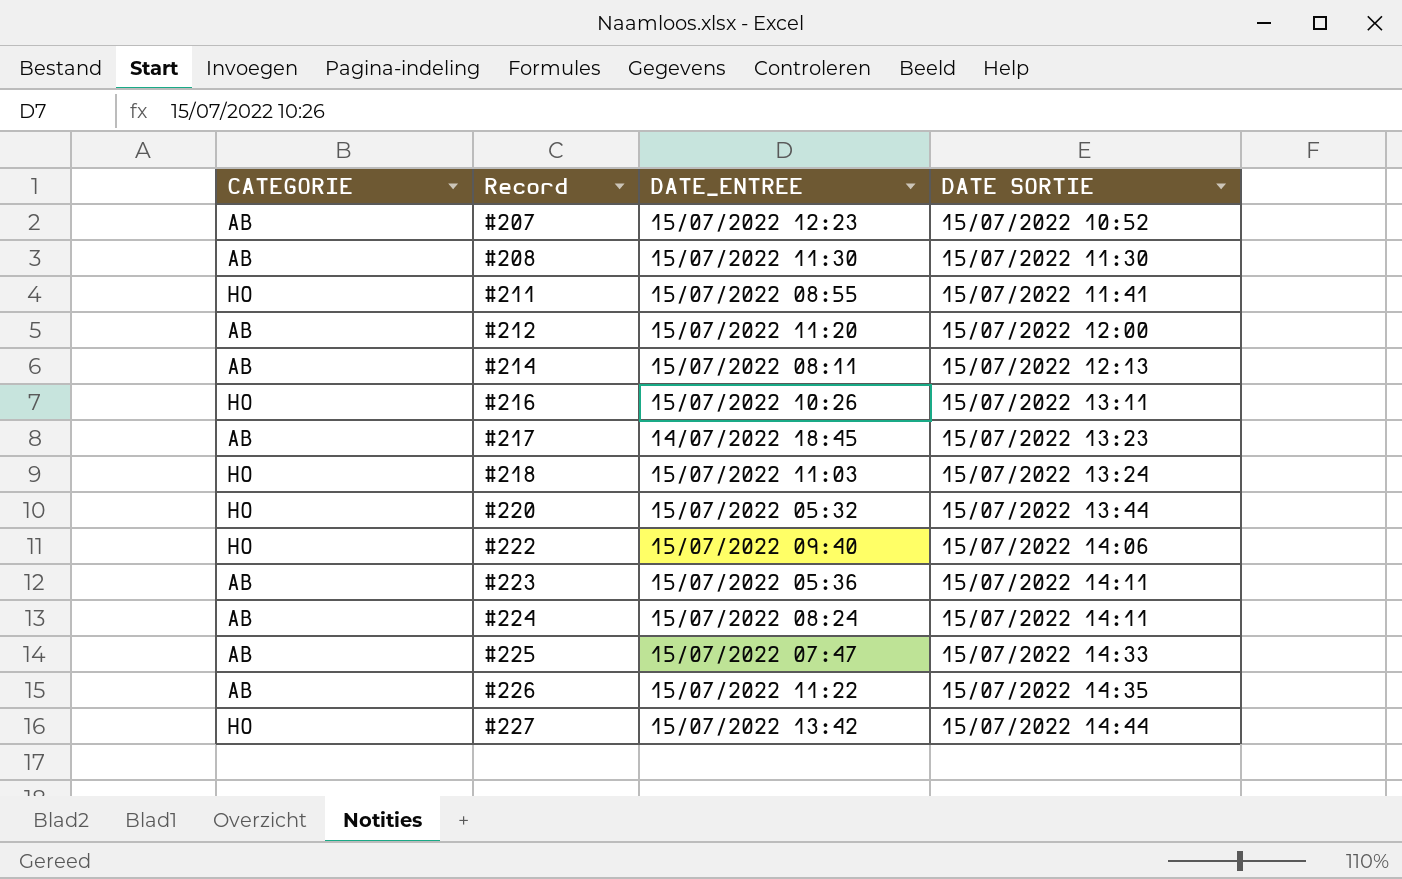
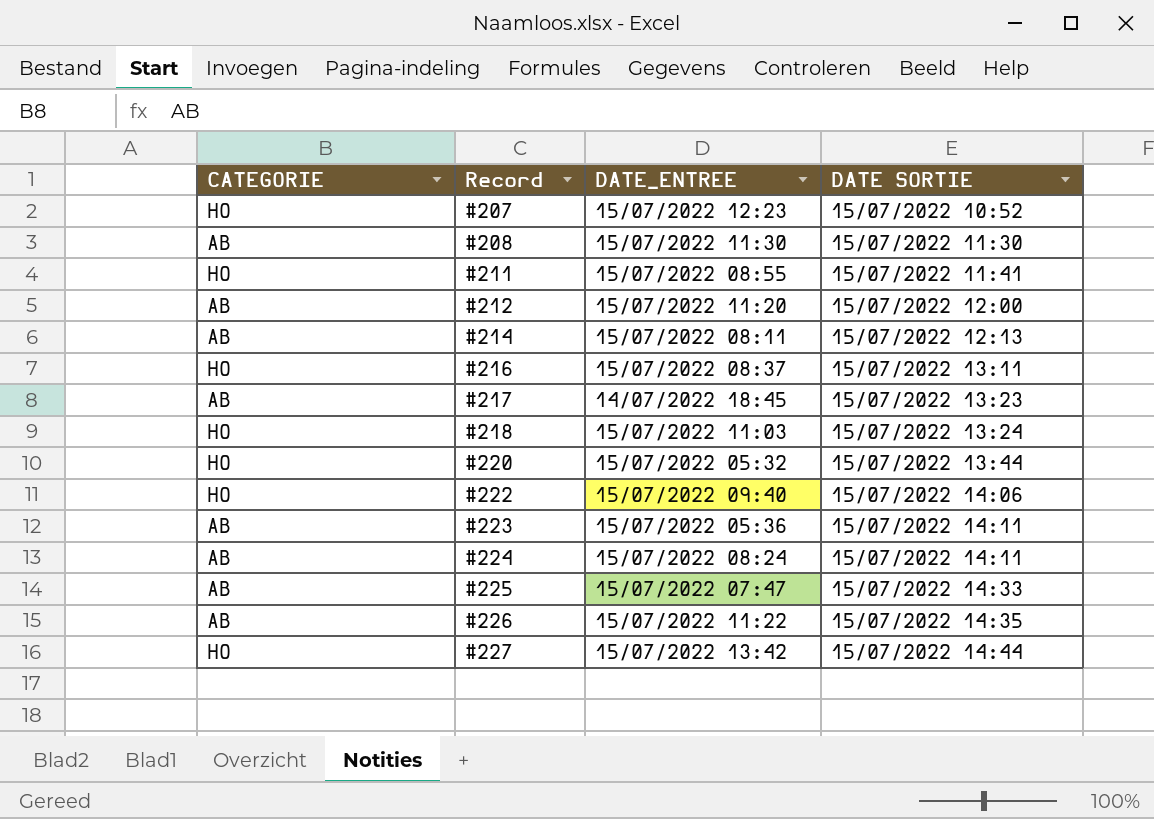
#207 | CATEGORIE: AB -> HO
#216 | DATE_ENTREE: 15/07/2022 10:26 -> 15/07/2022 08:37

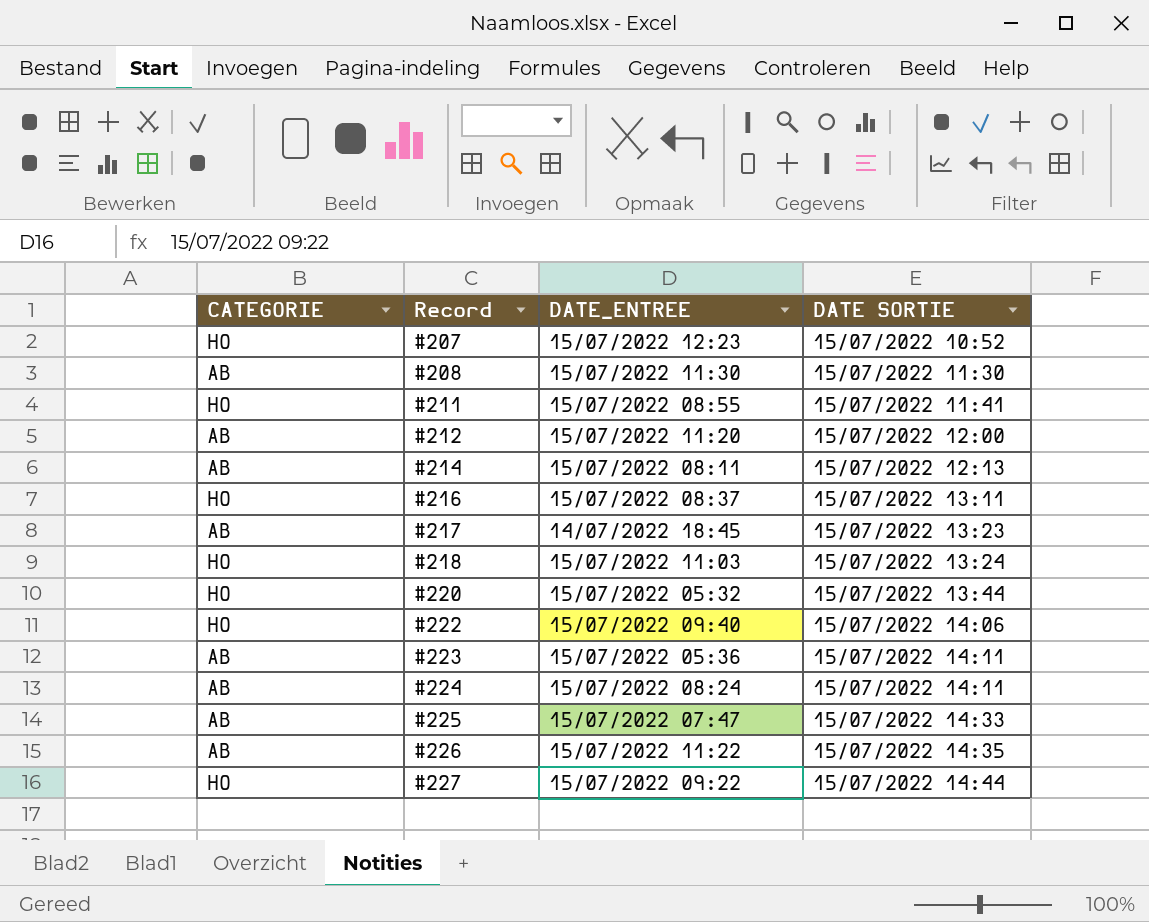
#227 | DATE_ENTREE: 15/07/2022 13:42 -> 15/07/2022 09:22

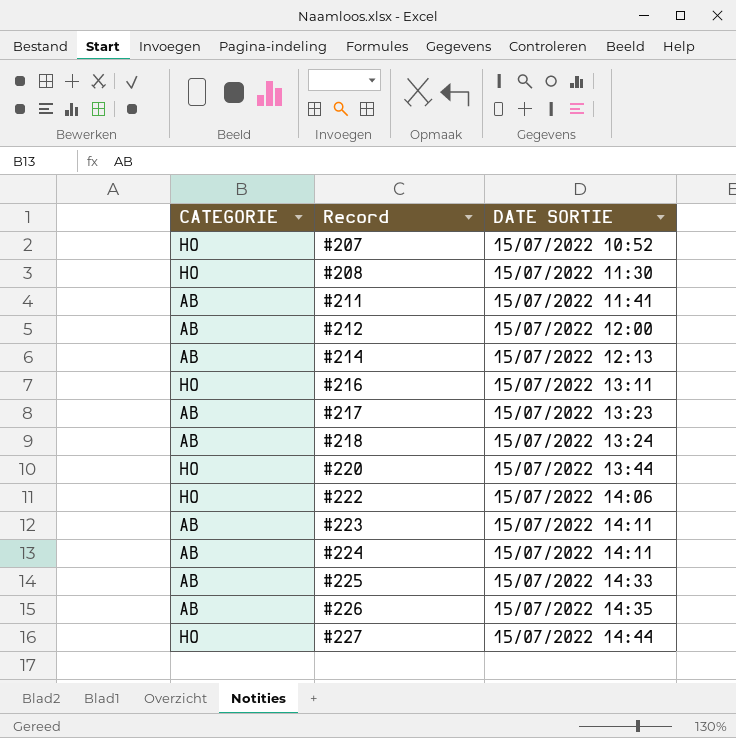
column DATE_ENTREE | position: 3 -> none
#208 | CATEGORIE: AB -> HO
#211 | CATEGORIE: HO -> AB
#218 | CATEGORIE: HO -> AB

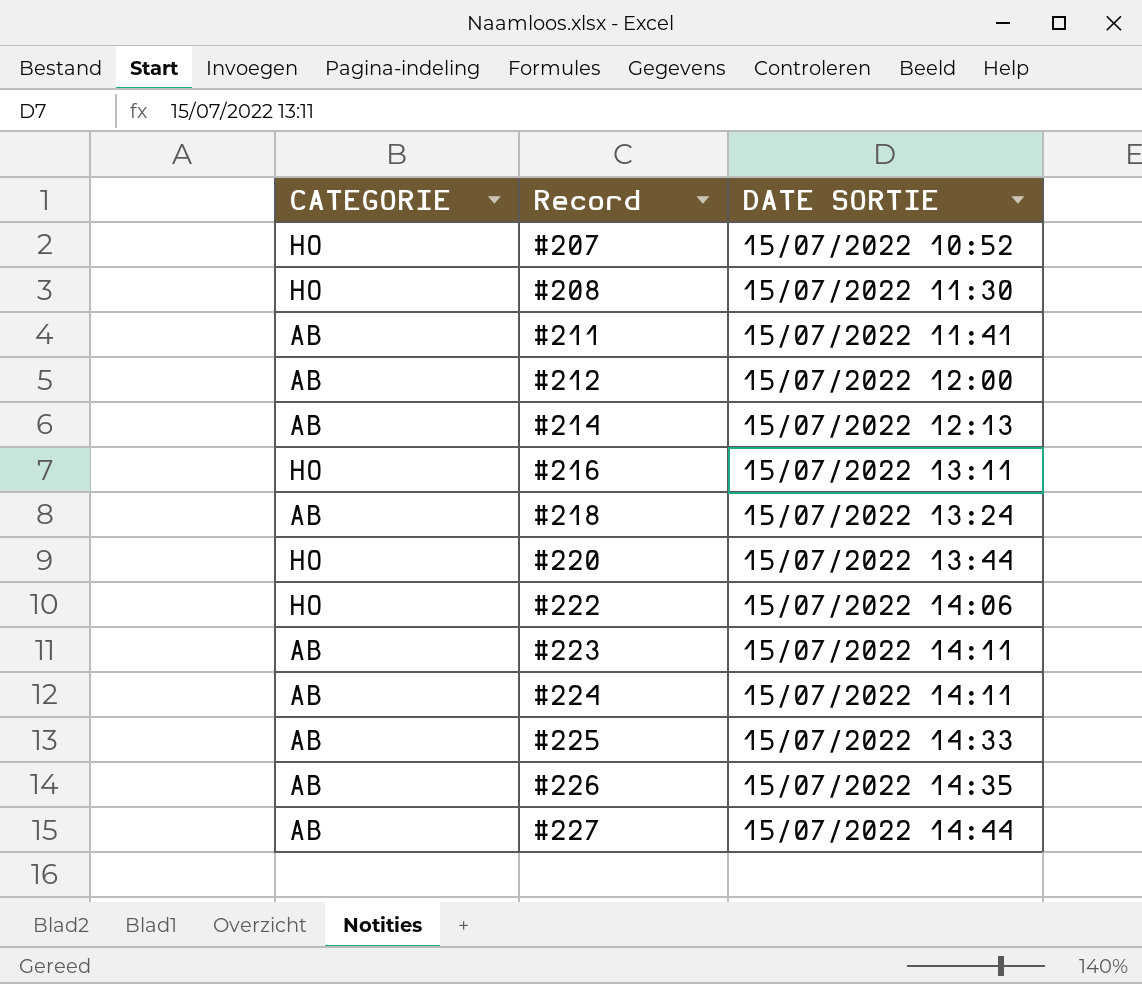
row #217: AB | 15/07/2022 13:23 -> none
#227 | CATEGORIE: HO -> AB

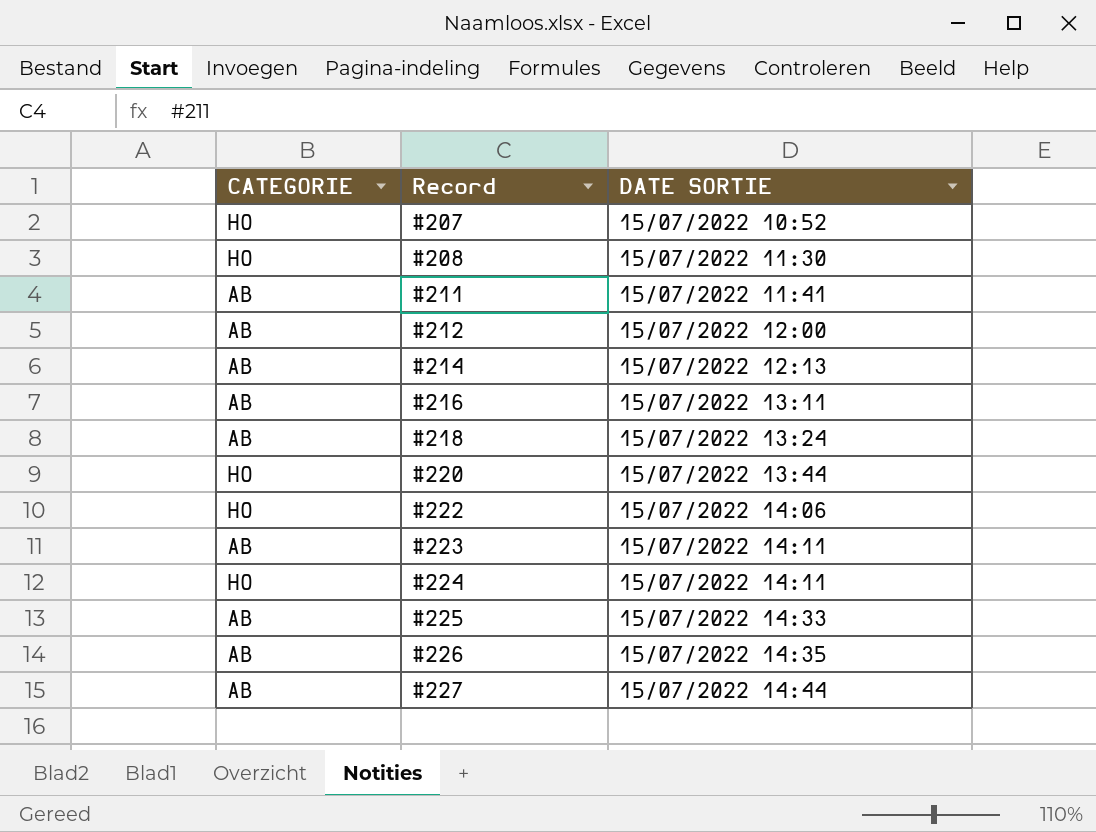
#216 | CATEGORIE: HO -> AB
#224 | CATEGORIE: AB -> HO

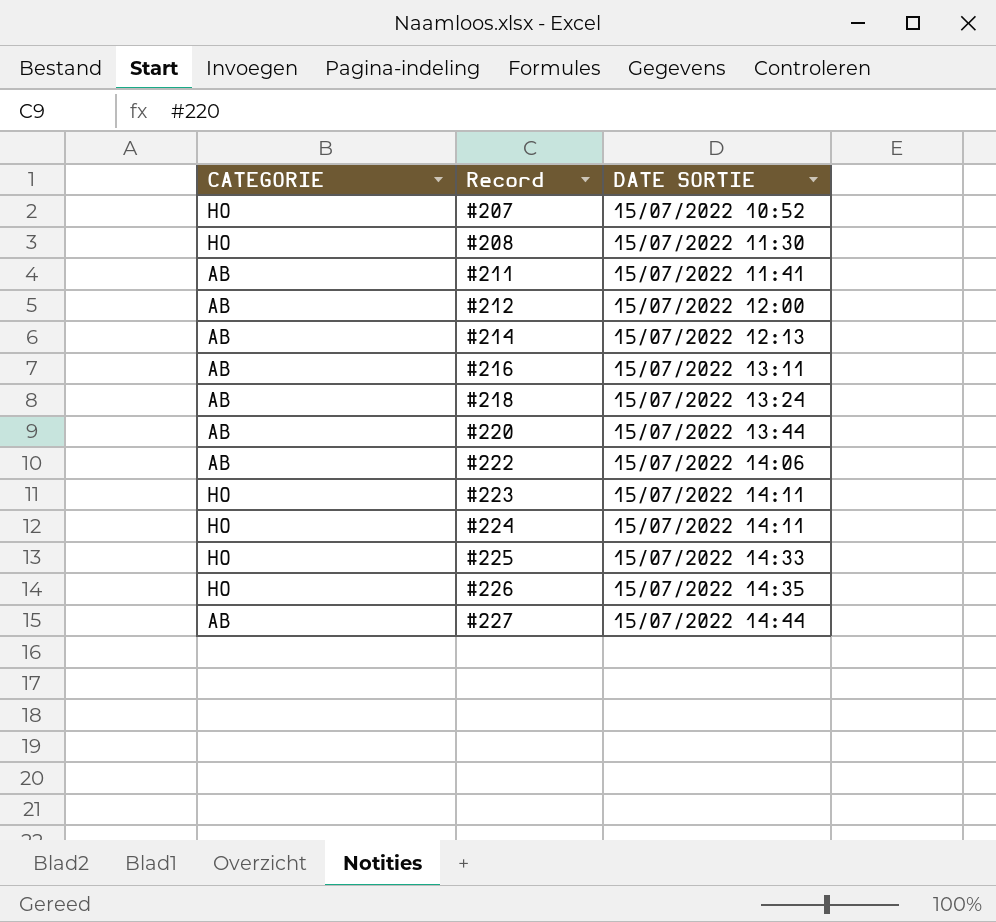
#220 | CATEGORIE: HO -> AB
#222 | CATEGORIE: HO -> AB
#223 | CATEGORIE: AB -> HO
#225 | CATEGORIE: AB -> HO
#226 | CATEGORIE: AB -> HO

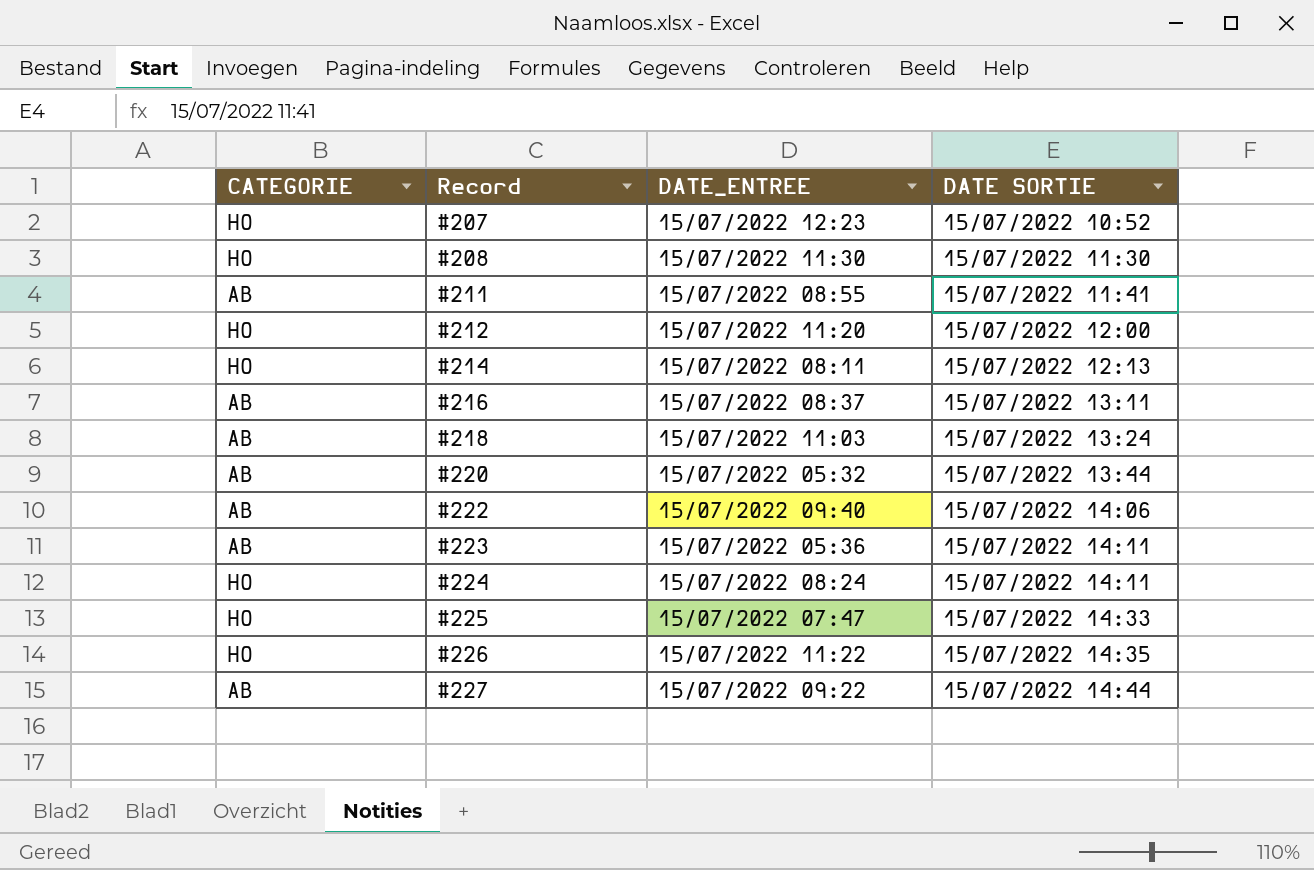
column DATE_ENTREE | position: none -> 3
#212 | CATEGORIE: AB -> HO
#214 | CATEGORIE: AB -> HO
#223 | CATEGORIE: HO -> AB

